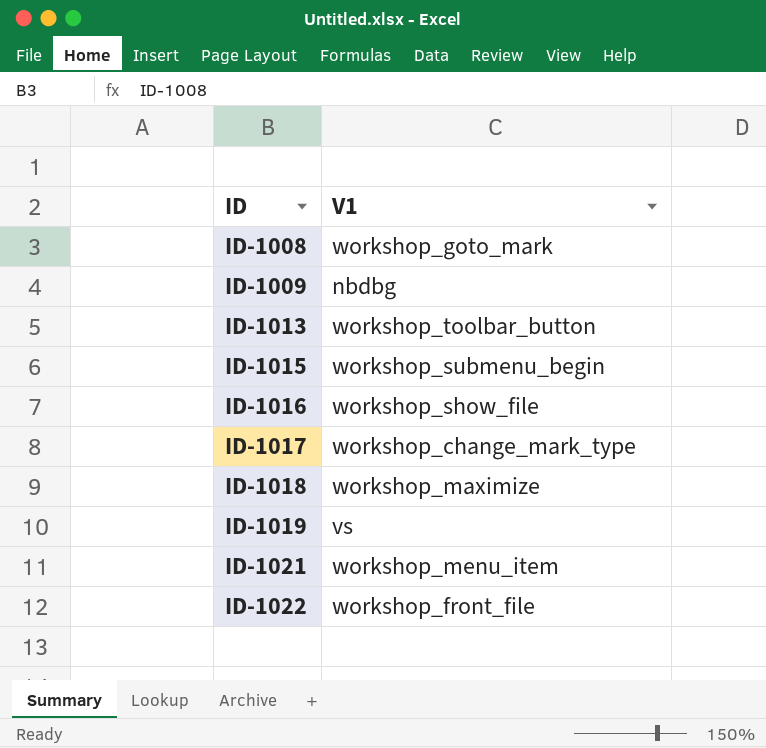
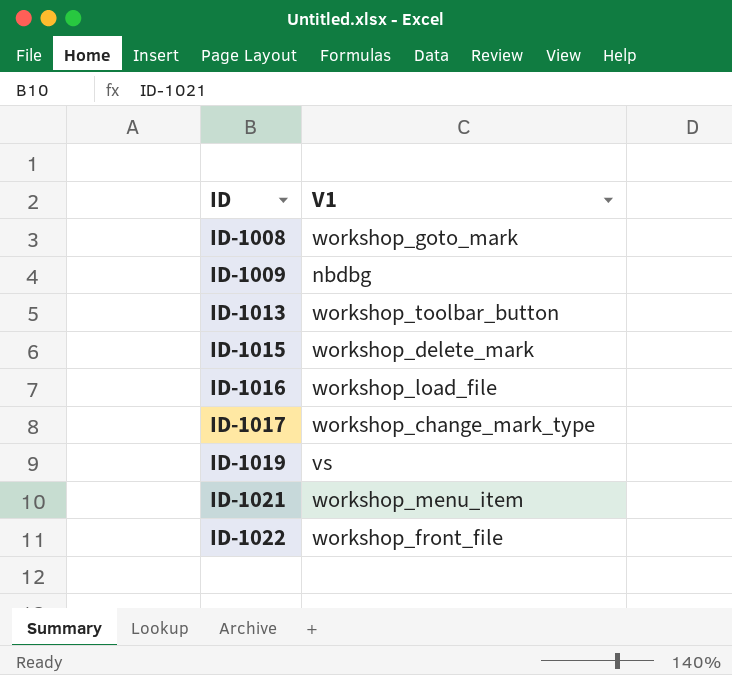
row ID-1018: workshop_maximize -> none
ID-1015 | V1: workshop_submenu_begin -> workshop_delete_mark
ID-1016 | V1: workshop_show_file -> workshop_load_file

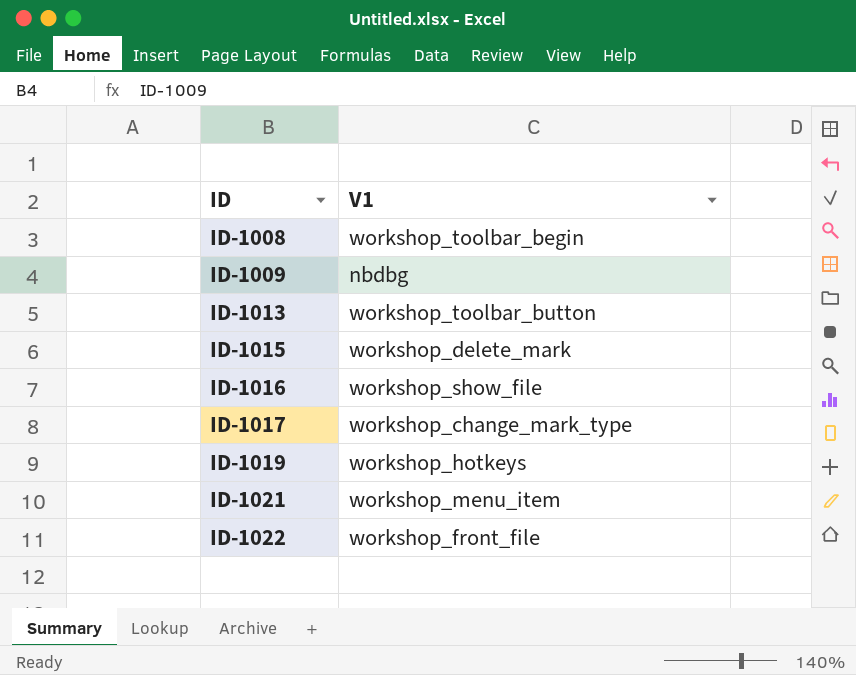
ID-1008 | V1: workshop_goto_mark -> workshop_toolbar_begin
ID-1016 | V1: workshop_load_file -> workshop_show_file
ID-1019 | V1: vs -> workshop_hotkeys

